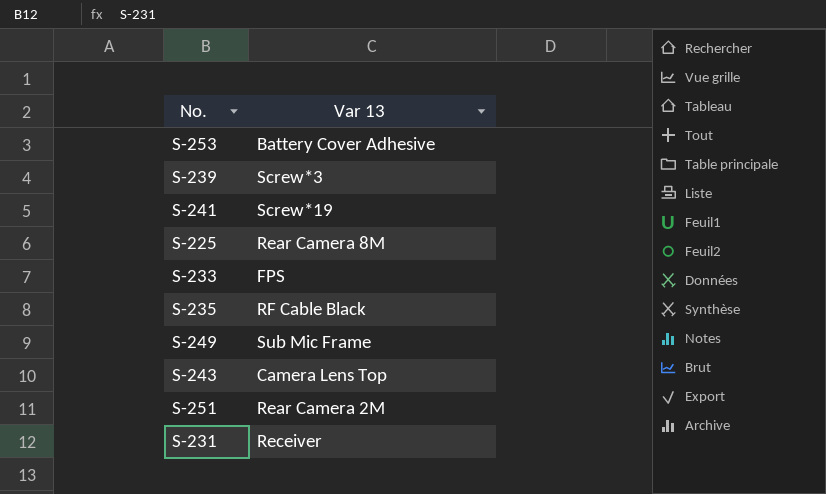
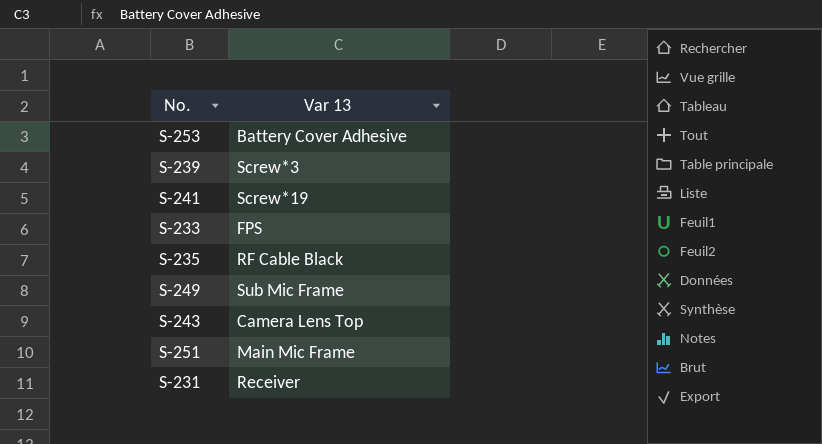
row S-225: Rear Camera 8M -> none
S-251 | Var 13: Rear Camera 2M -> Main Mic Frame

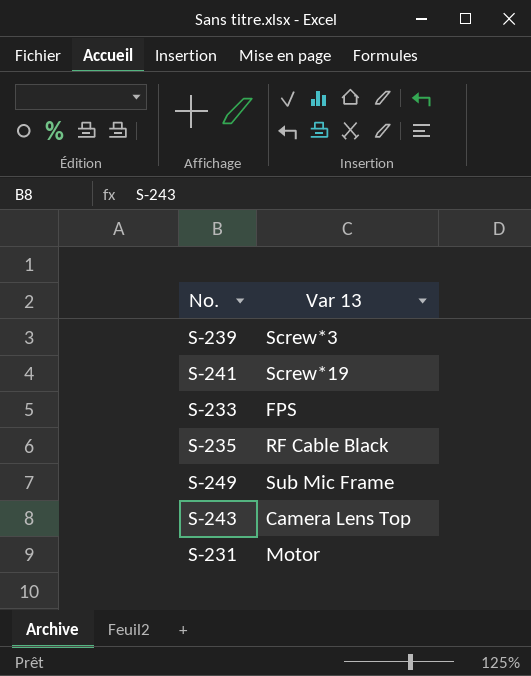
row S-253: Battery Cover Adhesive -> none
row S-251: Main Mic Frame -> none
S-231 | Var 13: Receiver -> Motor

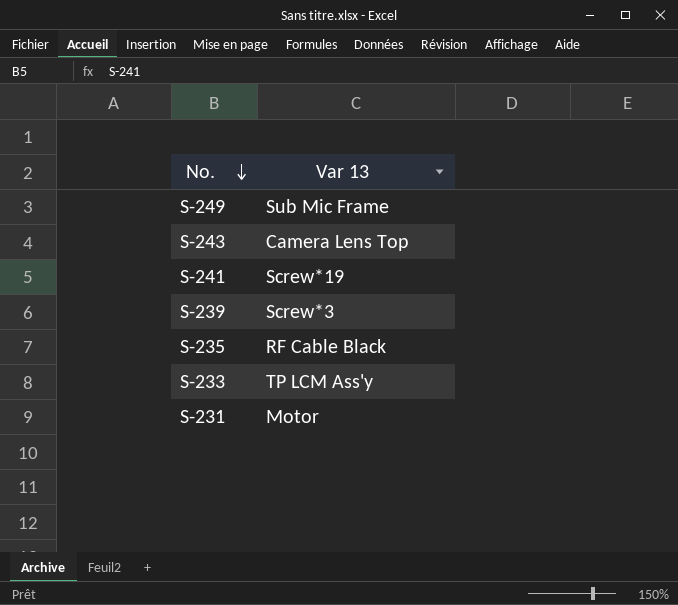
row order: none -> No. descending
S-233 | Var 13: FPS -> TP LCM Ass'y

